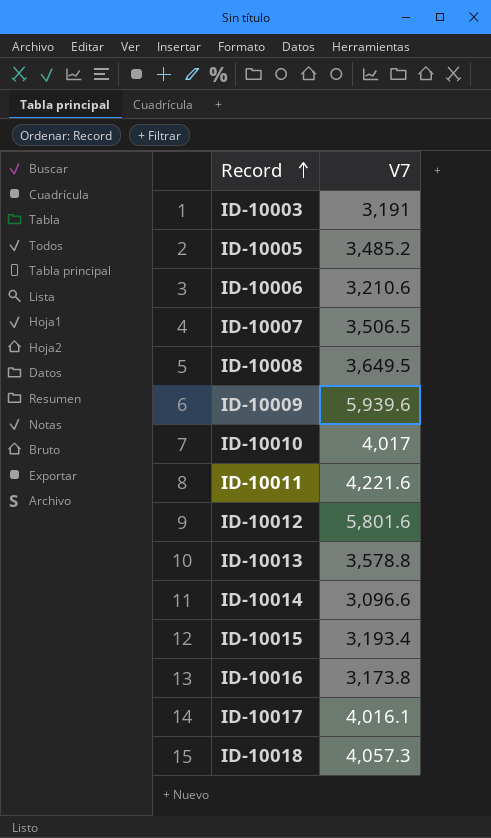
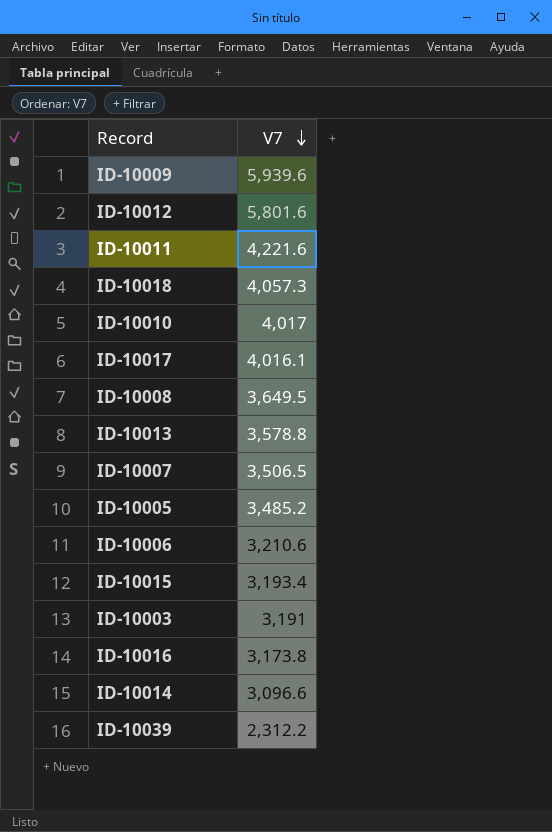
row order: Record ascending -> V7 descending
row ID-10039: none -> 2,312.2

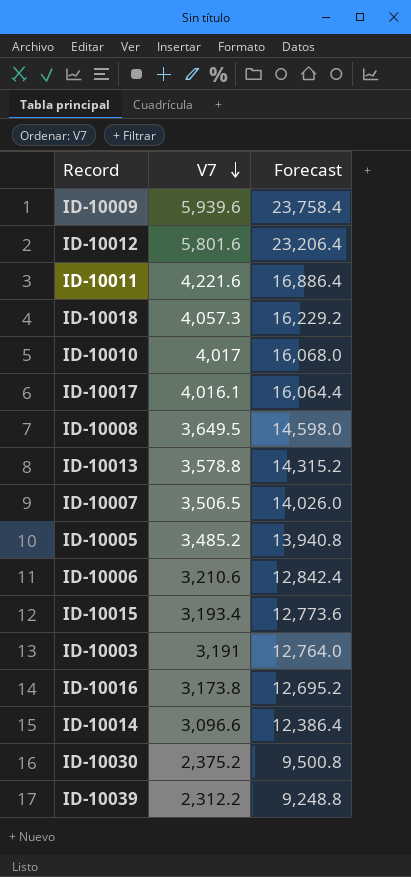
column Forecast | formula: none -> [V7] * 4
row ID-10030: none -> 2,375.2 | 9,500.8

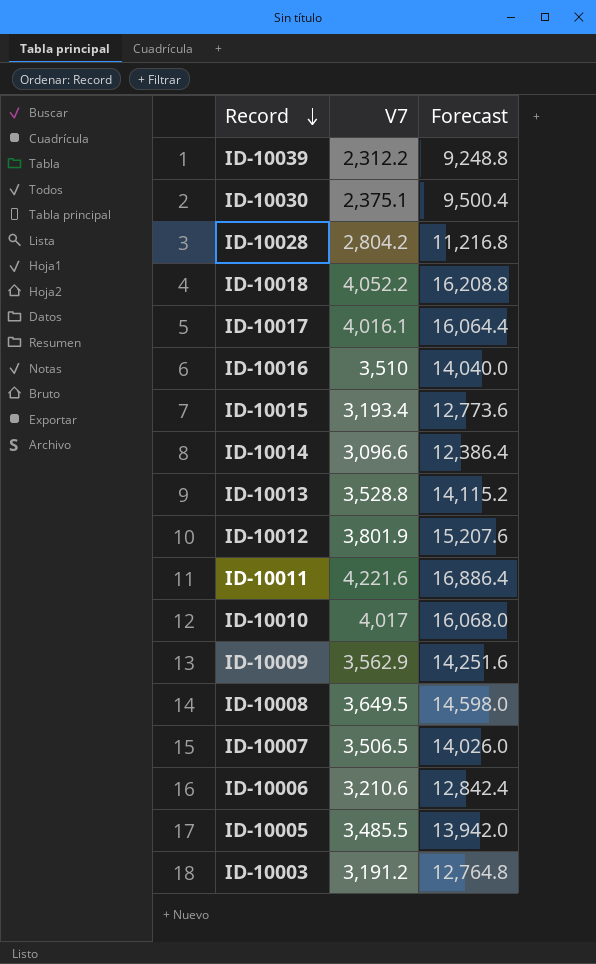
row order: V7 descending -> Record descending
ID-10030 | V7: 2,375.2 -> 2,375.1
ID-10030 | Forecast: 9,500.8 -> 9,500.4
row ID-10028: none -> 2,804.2 | 11,216.8
ID-10018 | V7: 4,057.3 -> 4,052.2
ID-10018 | Forecast: 16,229.2 -> 16,208.8
ID-10016 | V7: 3,173.8 -> 3,510
ID-10016 | Forecast: 12,695.2 -> 14,040.0
ID-10013 | V7: 3,578.8 -> 3,528.8
ID-10013 | Forecast: 14,315.2 -> 14,115.2
ID-10012 | V7: 5,801.6 -> 3,801.9
ID-10012 | Forecast: 23,206.4 -> 15,207.6
ID-10009 | V7: 5,939.6 -> 3,562.9
ID-10009 | Forecast: 23,758.4 -> 14,251.6
ID-10005 | V7: 3,485.2 -> 3,485.5
ID-10005 | Forecast: 13,940.8 -> 13,942.0
ID-10003 | V7: 3,191 -> 3,191.2
ID-10003 | Forecast: 12,764.0 -> 12,764.8

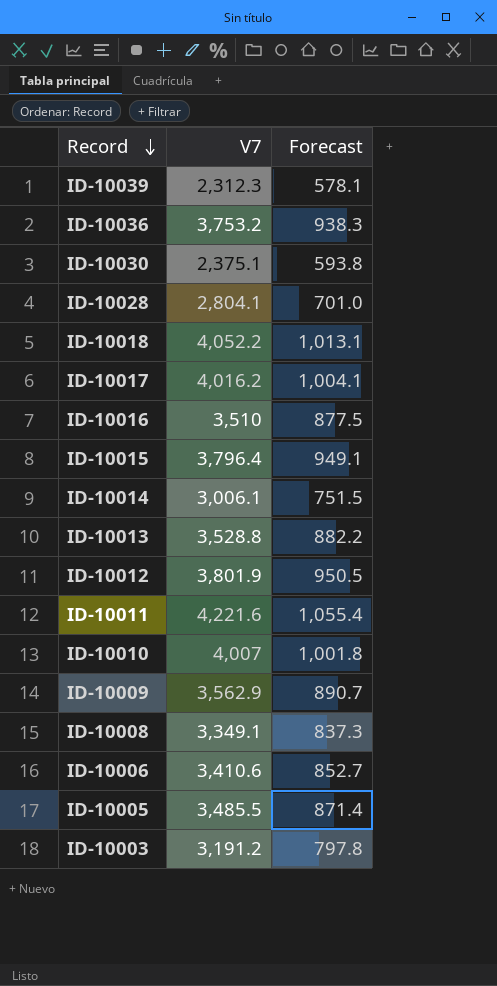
column Forecast | formula: [V7] * 4 -> [V7] * 0.25
row ID-10007: 3,506.5 | 14,026.0 -> none
ID-10039 | V7: 2,312.2 -> 2,312.3
row ID-10036: none -> 3,753.2 | 938.3
ID-10028 | V7: 2,804.2 -> 2,804.1
ID-10017 | V7: 4,016.1 -> 4,016.2
ID-10015 | V7: 3,193.4 -> 3,796.4
ID-10014 | V7: 3,096.6 -> 3,006.1
ID-10010 | V7: 4,017 -> 4,007
ID-10008 | V7: 3,649.5 -> 3,349.1
ID-10006 | V7: 3,210.6 -> 3,410.6

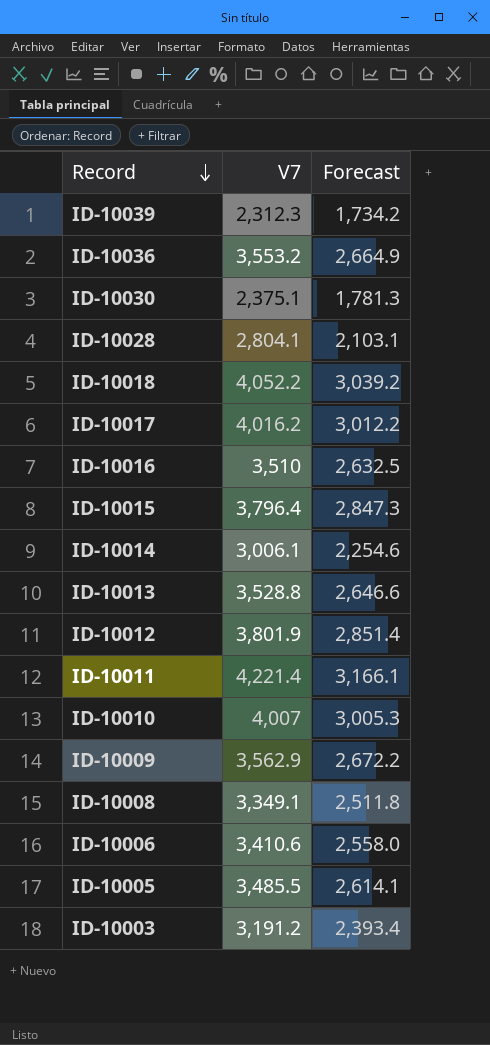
column Forecast | formula: [V7] * 0.25 -> [V7] * 0.75
ID-10036 | V7: 3,753.2 -> 3,553.2
ID-10011 | V7: 4,221.6 -> 4,221.4

